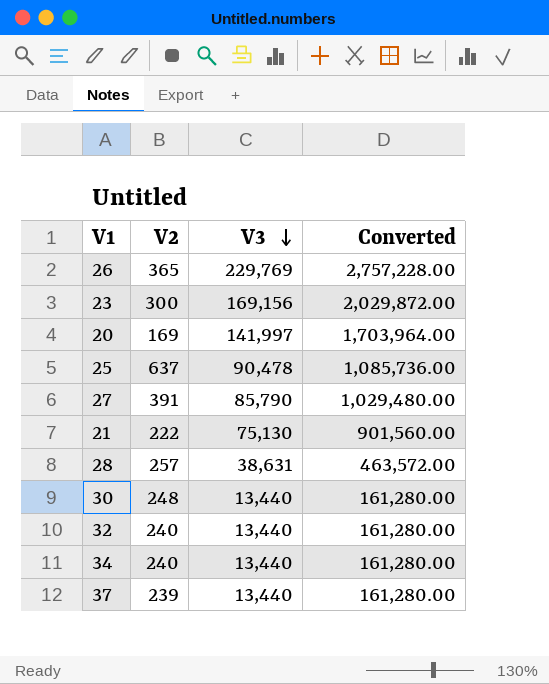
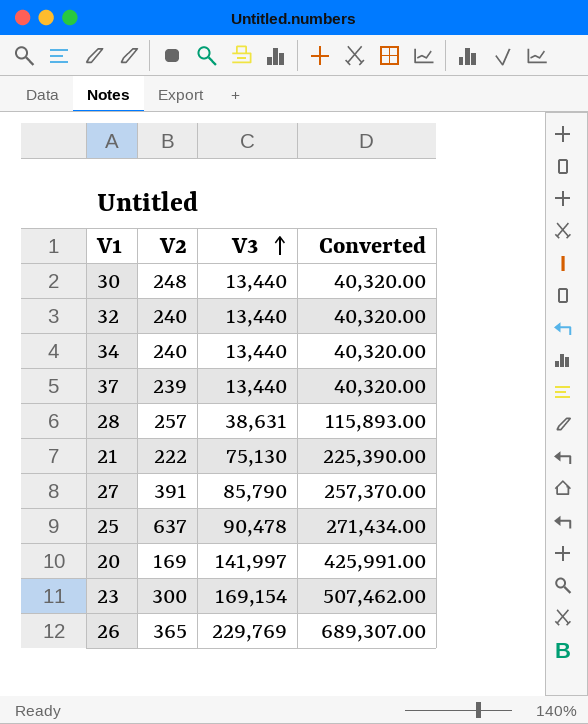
row order: V3 descending -> V3 ascending
column Converted | formula: [V3] * 12 -> [V3] * 3
23 | V3: 169,156 -> 169,154

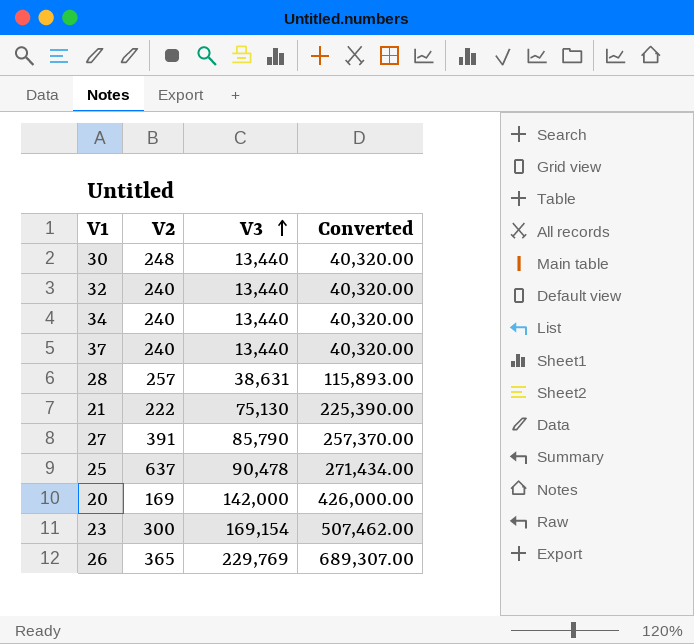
37 | V2: 239 -> 240
20 | V3: 141,997 -> 142,000
20 | Converted: 425,991.00 -> 426,000.00

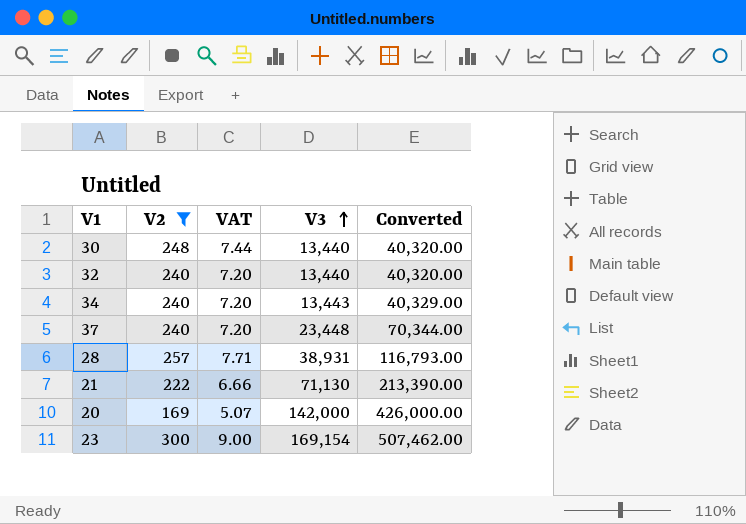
filter: none -> V2 <= 300
column VAT | formula: none -> [V2] * 0.03
34 | V3: 13,440 -> 13,443
34 | Converted: 40,320.00 -> 40,329.00
37 | V3: 13,440 -> 23,448
37 | Converted: 40,320.00 -> 70,344.00
28 | V3: 38,631 -> 38,931
28 | Converted: 115,893.00 -> 116,793.00
21 | V3: 75,130 -> 71,130
21 | Converted: 225,390.00 -> 213,390.00

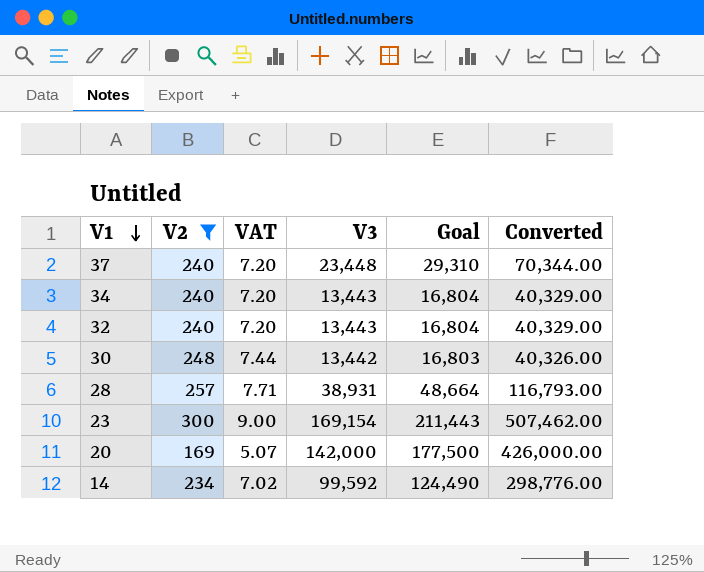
row order: V3 ascending -> V1 descending
column Goal | formula: none -> [V3] * 1.25
row 21: 222 | 6.66 | 71,130 | 213,390.00 -> none
32 | V3: 13,440 -> 13,443
32 | Converted: 40,320.00 -> 40,329.00
30 | V3: 13,440 -> 13,442
30 | Converted: 40,320.00 -> 40,326.00
row 14: none -> 234 | 7.02 | 99,592 | 124,490 | 298,776.00

